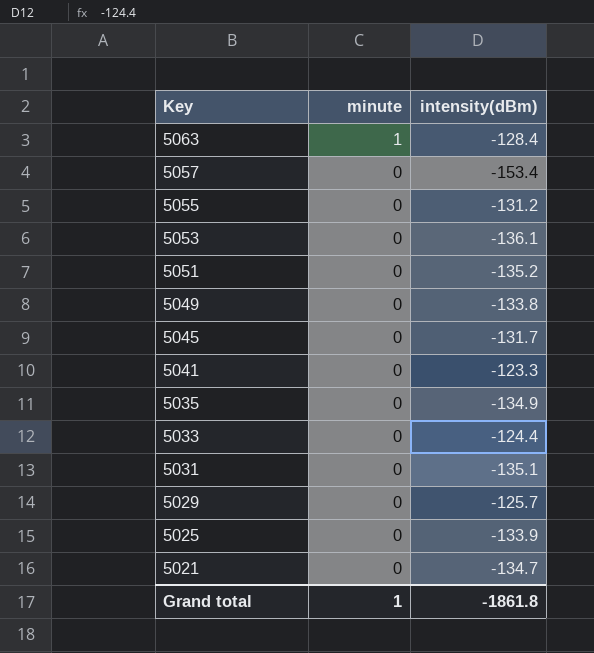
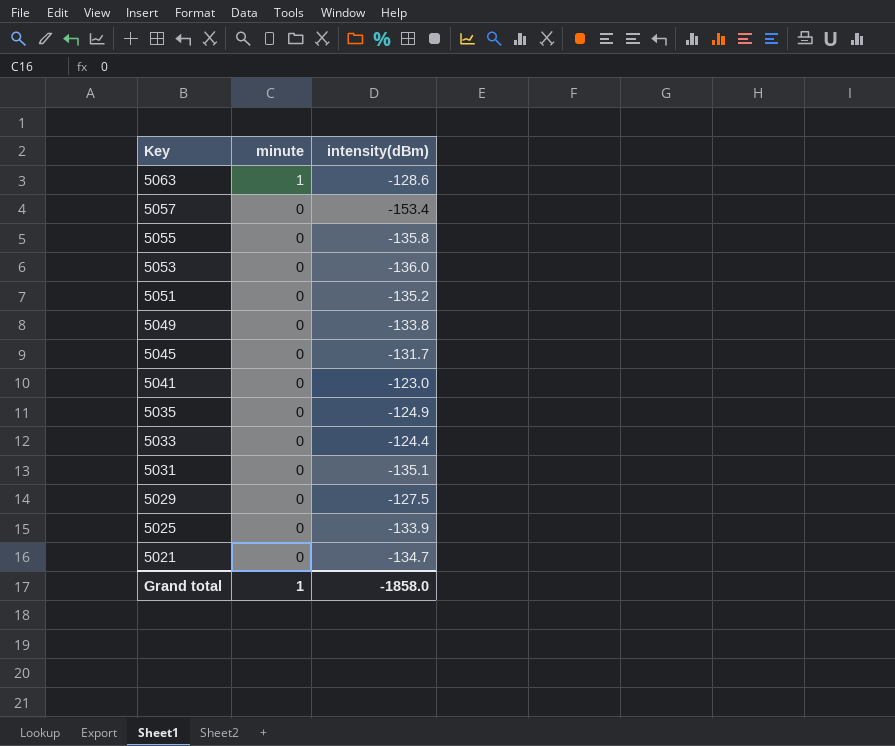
5063 | intensity(dBm): -128.4 -> -128.6
5055 | intensity(dBm): -131.2 -> -135.8
5053 | intensity(dBm): -136.1 -> -136.0
5041 | intensity(dBm): -123.3 -> -123.0
5035 | intensity(dBm): -134.9 -> -124.9
5029 | intensity(dBm): -125.7 -> -127.5
Grand total | intensity(dBm): -1861.8 -> -1858.0

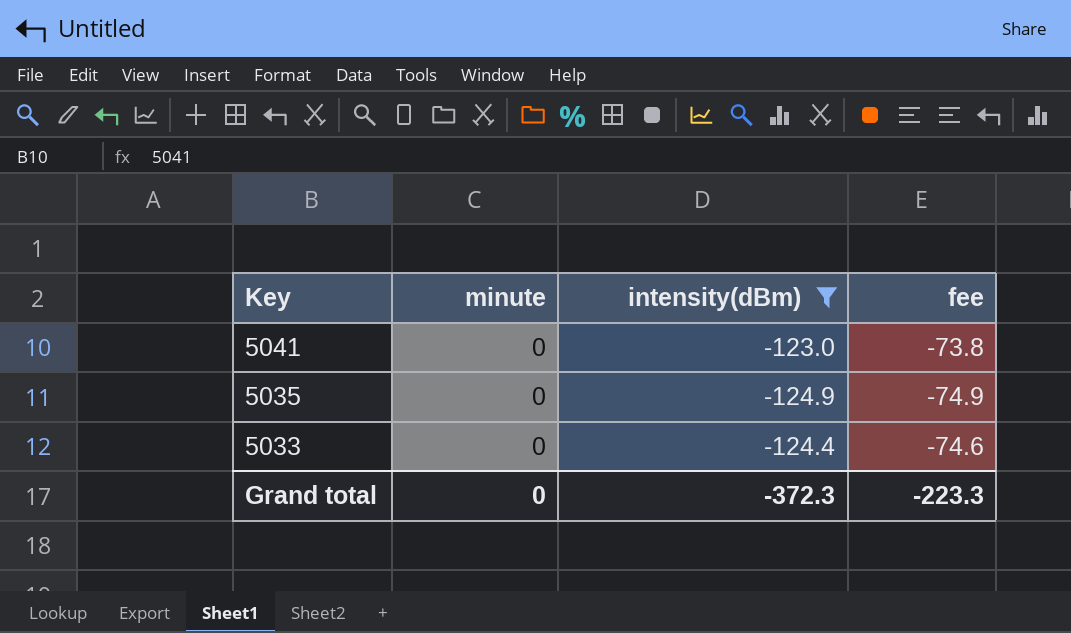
filter: none -> intensity(dBm) >= -124.9
column fee | formula: none -> [intensity(dBm)] * 0.6
Grand total | minute: 1 -> 0
Grand total | intensity(dBm): -1858.0 -> -372.3

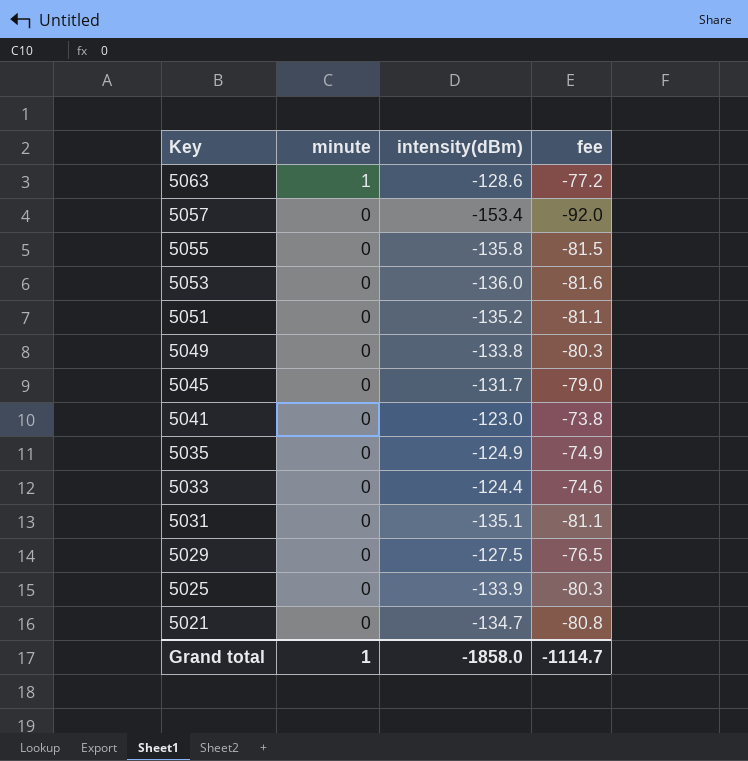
filter: intensity(dBm) >= -124.9 -> none
Grand total | minute: 0 -> 1
Grand total | intensity(dBm): -372.3 -> -1858.0
Grand total | fee: -223.3 -> -1114.7

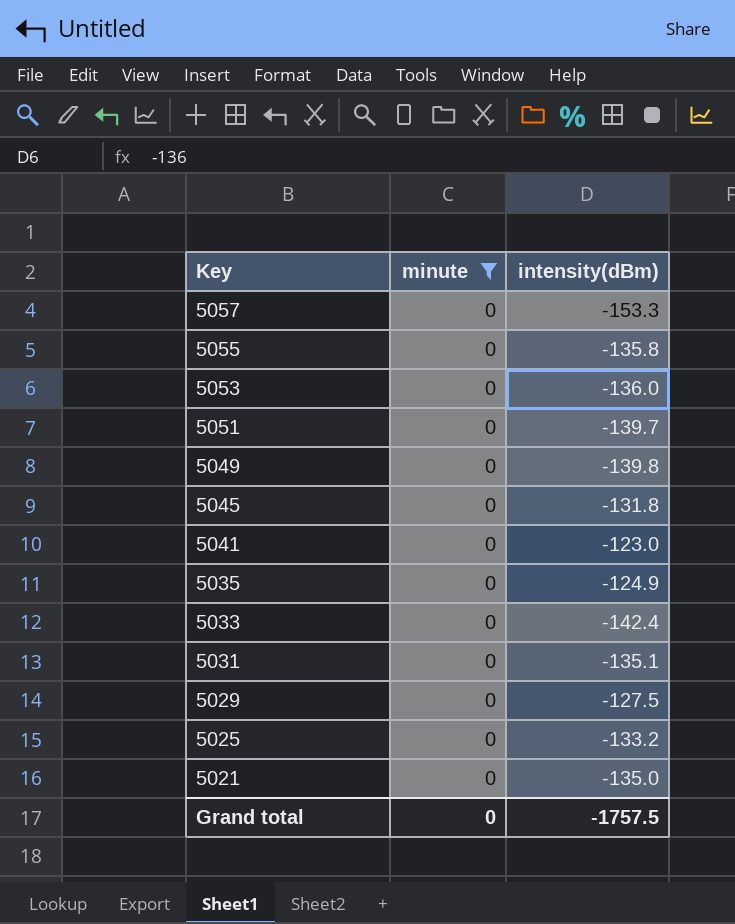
filter: none -> minute = 0
column fee | formula: [intensity(dBm)] * 0.6 -> none
5057 | intensity(dBm): -153.4 -> -153.3
5051 | intensity(dBm): -135.2 -> -139.7
5049 | intensity(dBm): -133.8 -> -139.8
5045 | intensity(dBm): -131.7 -> -131.8
5033 | intensity(dBm): -124.4 -> -142.4
5025 | intensity(dBm): -133.9 -> -133.2
5021 | intensity(dBm): -134.7 -> -135.0
Grand total | minute: 1 -> 0
Grand total | intensity(dBm): -1858.0 -> -1757.5

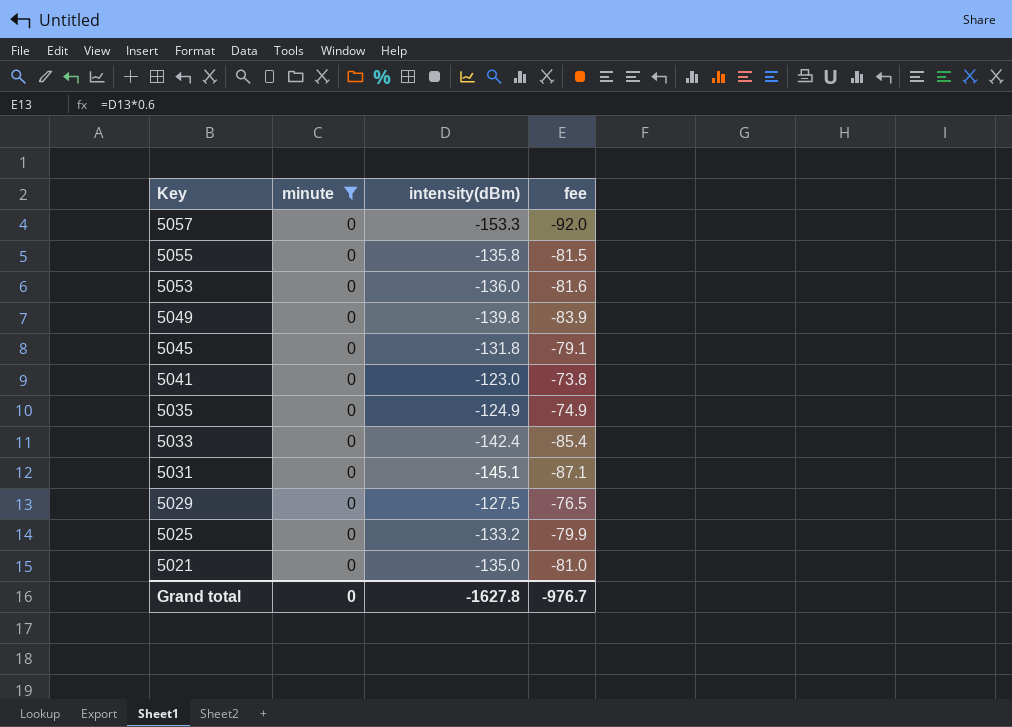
column fee | formula: none -> [intensity(dBm)] * 0.6
row 5051: 0 | -139.7 -> none
5031 | intensity(dBm): -135.1 -> -145.1
Grand total | intensity(dBm): -1757.5 -> -1627.8

